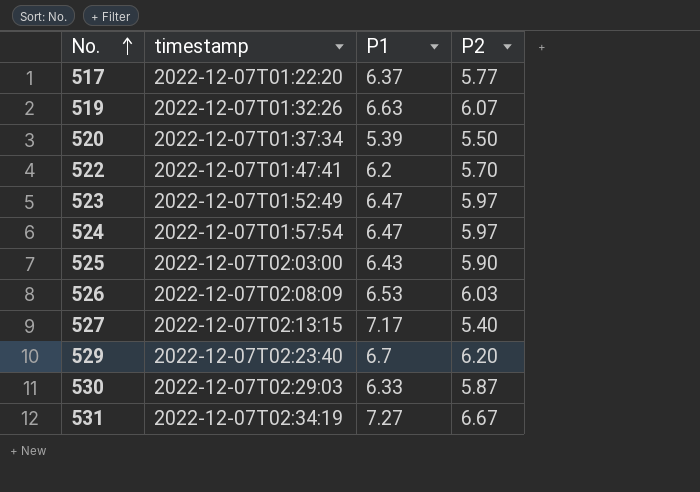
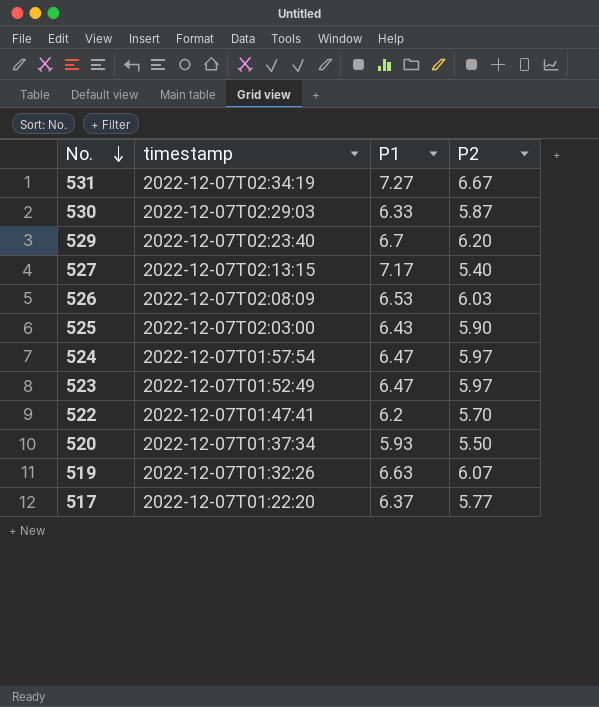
row order: No. ascending -> No. descending
520 | P1: 5.39 -> 5.93

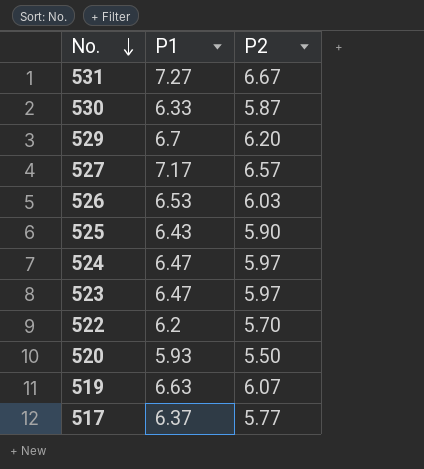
column timestamp | position: 2 -> none
527 | P2: 5.40 -> 6.57

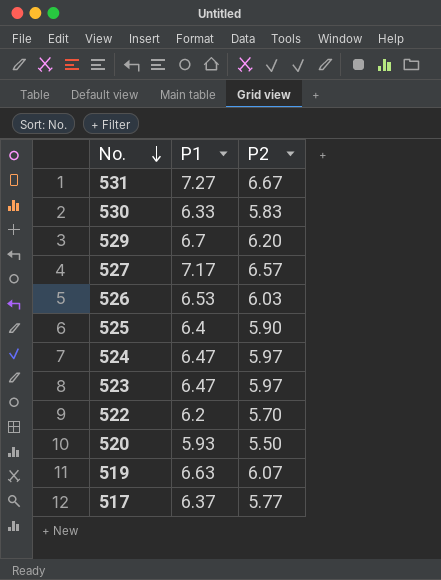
530 | P2: 5.87 -> 5.83
525 | P1: 6.43 -> 6.4

